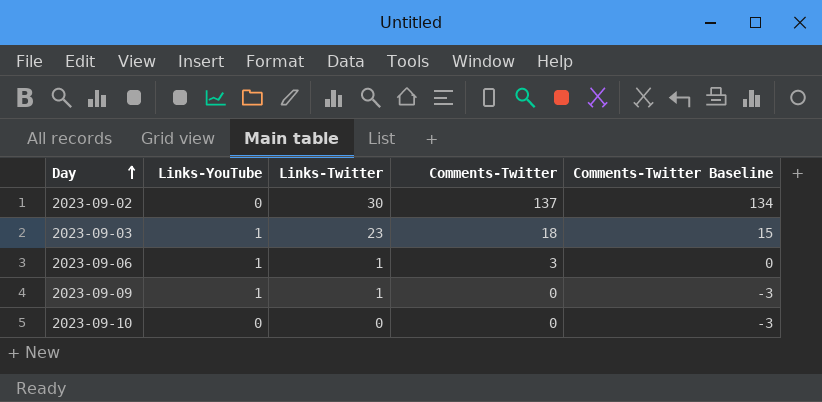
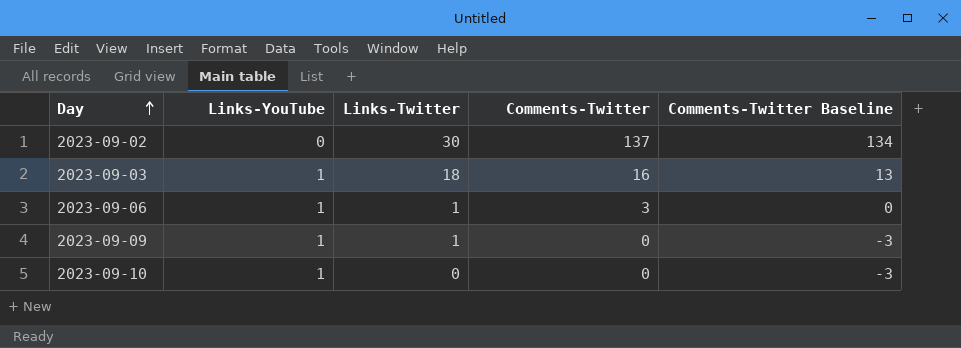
2023-09-03 | Links-Twitter: 23 -> 18
2023-09-03 | Comments-Twitter: 18 -> 16
2023-09-03 | Comments-Twitter Baseline: 15 -> 13
2023-09-10 | Links-YouTube: 0 -> 1

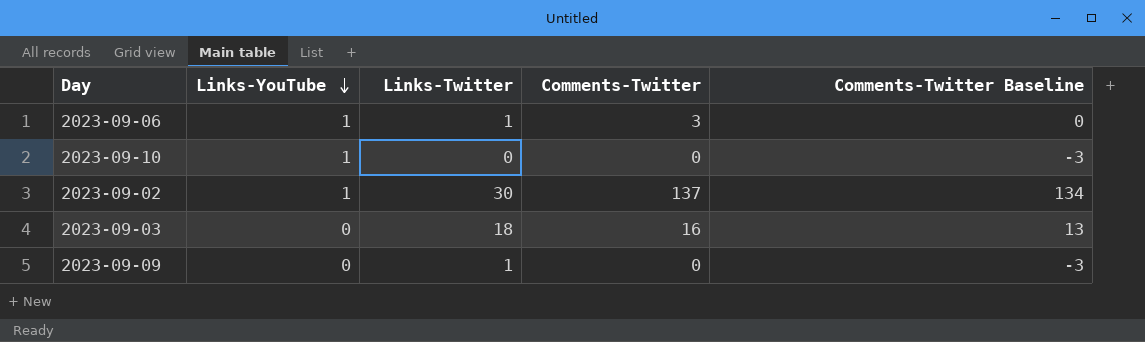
row order: Day ascending -> Links-YouTube descending
2023-09-02 | Links-YouTube: 0 -> 1
2023-09-03 | Links-YouTube: 1 -> 0
2023-09-09 | Links-YouTube: 1 -> 0

